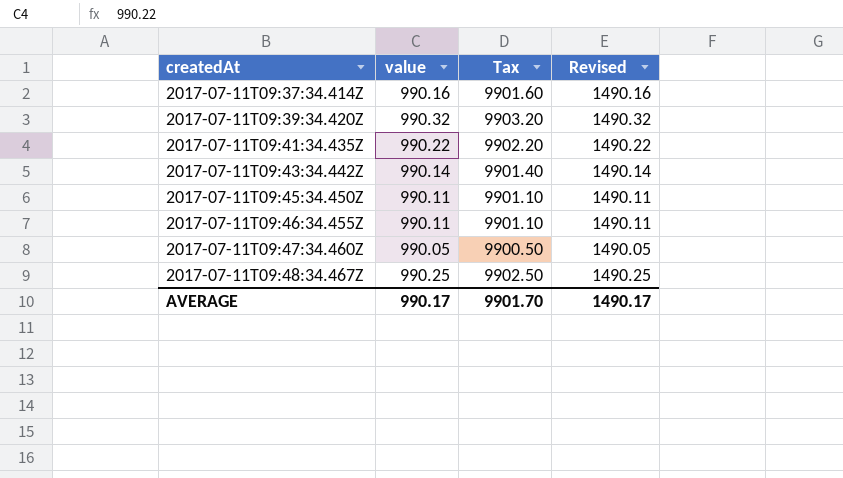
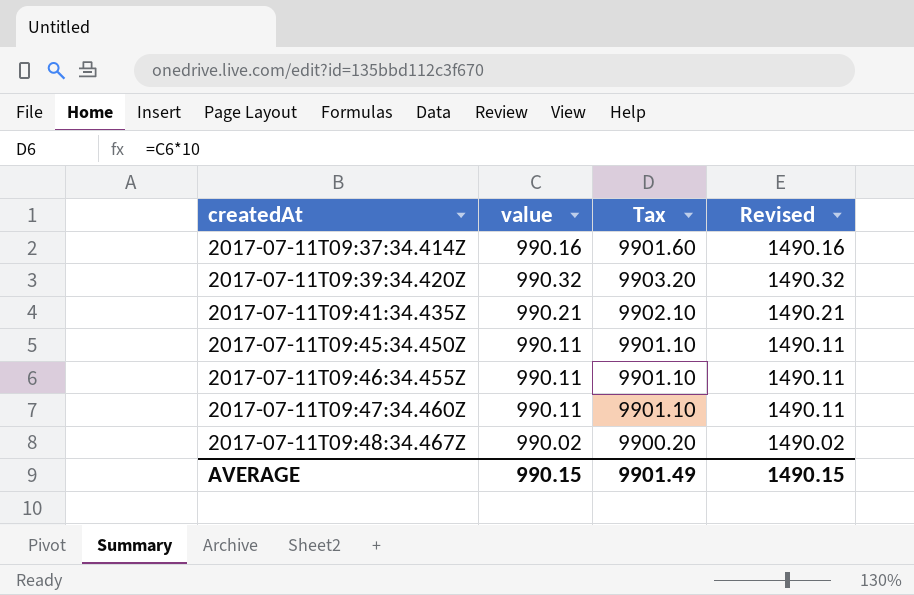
row 2017-07-11T09:43:34.442Z: 990.14 | 9901.40 | 1490.14 -> none
2017-07-11T09:41:34.435Z | value: 990.22 -> 990.21
2017-07-11T09:41:34.435Z | Tax: 9902.20 -> 9902.10
2017-07-11T09:41:34.435Z | Revised: 1490.22 -> 1490.21
2017-07-11T09:47:34.460Z | value: 990.05 -> 990.11
2017-07-11T09:47:34.460Z | Tax: 9900.50 -> 9901.10
2017-07-11T09:47:34.460Z | Revised: 1490.05 -> 1490.11
2017-07-11T09:48:34.467Z | value: 990.25 -> 990.02
2017-07-11T09:48:34.467Z | Tax: 9902.50 -> 9900.20
2017-07-11T09:48:34.467Z | Revised: 1490.25 -> 1490.02
AVERAGE | value: 990.17 -> 990.15
AVERAGE | Tax: 9901.70 -> 9901.49
AVERAGE | Revised: 1490.17 -> 1490.15

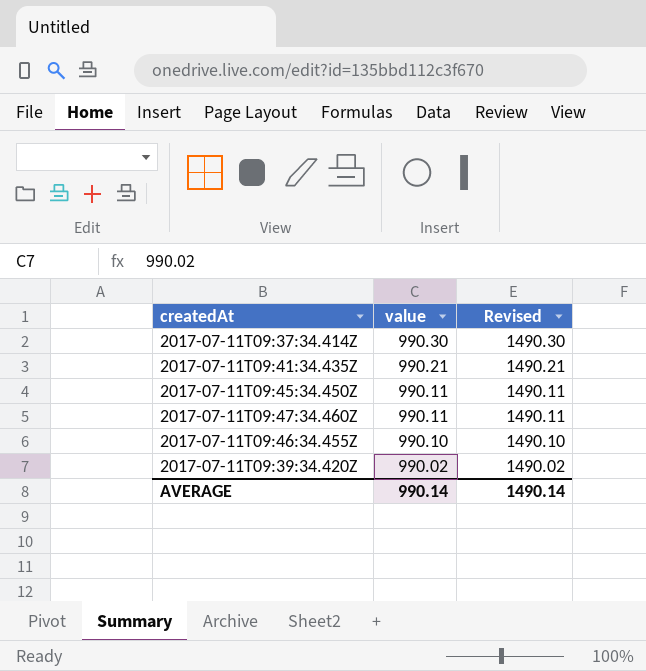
row order: createdAt ascending -> value descending
column Tax | formula: [value] * 10 -> none
row 2017-07-11T09:48:34.467Z: 990.02 | 9900.20 | 1490.02 -> none
2017-07-11T09:37:34.414Z | value: 990.16 -> 990.30
2017-07-11T09:37:34.414Z | Revised: 1490.16 -> 1490.30
2017-07-11T09:46:34.455Z | value: 990.11 -> 990.10
2017-07-11T09:46:34.455Z | Revised: 1490.11 -> 1490.10
2017-07-11T09:39:34.420Z | value: 990.32 -> 990.02
2017-07-11T09:39:34.420Z | Revised: 1490.32 -> 1490.02
AVERAGE | value: 990.15 -> 990.14
AVERAGE | Revised: 1490.15 -> 1490.14

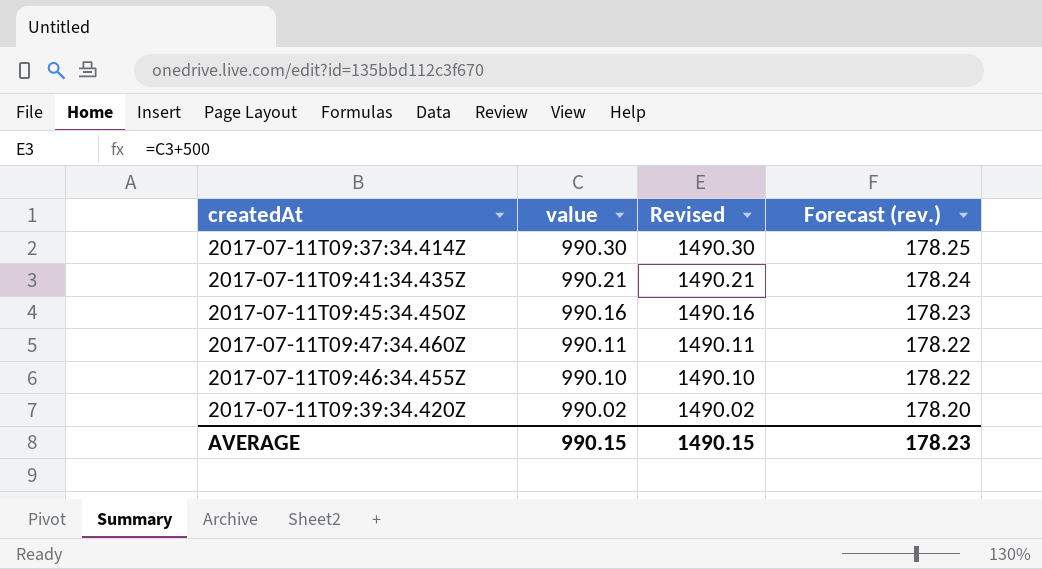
column Forecast (rev.) | formula: none -> [value] * 0.18
2017-07-11T09:45:34.450Z | value: 990.11 -> 990.16
2017-07-11T09:45:34.450Z | Revised: 1490.11 -> 1490.16
AVERAGE | value: 990.14 -> 990.15
AVERAGE | Revised: 1490.14 -> 1490.15

